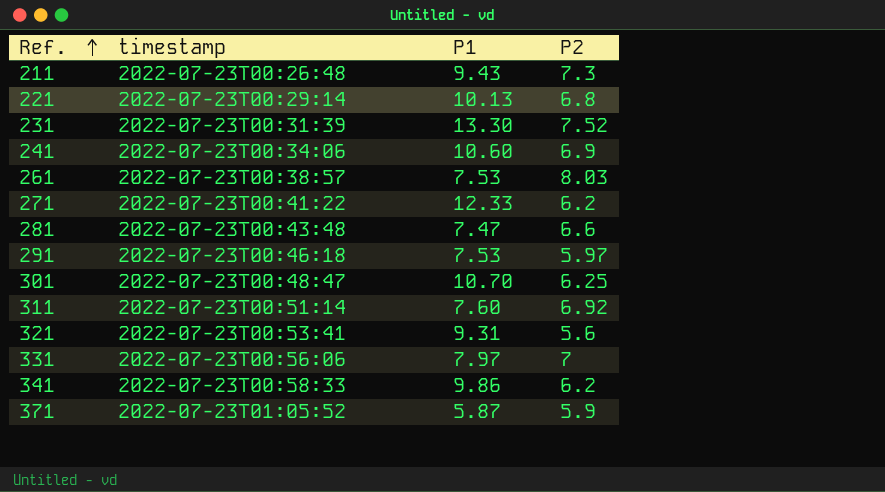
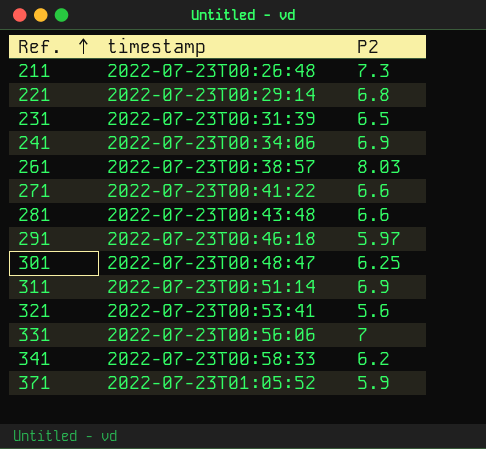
column P1 | position: 3 -> none
231 | P2: 7.52 -> 6.5
271 | P2: 6.2 -> 6.6
311 | P2: 6.92 -> 6.9

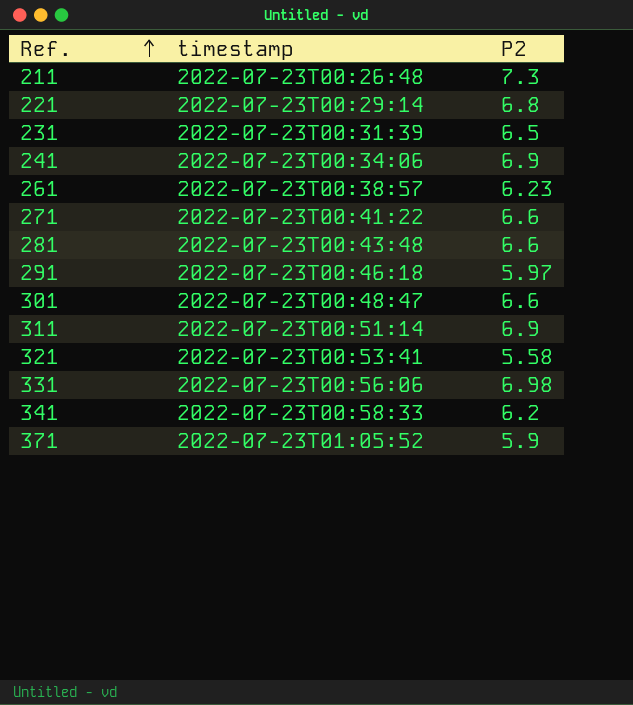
261 | P2: 8.03 -> 6.23
301 | P2: 6.25 -> 6.6
321 | P2: 5.6 -> 5.58
331 | P2: 7 -> 6.98

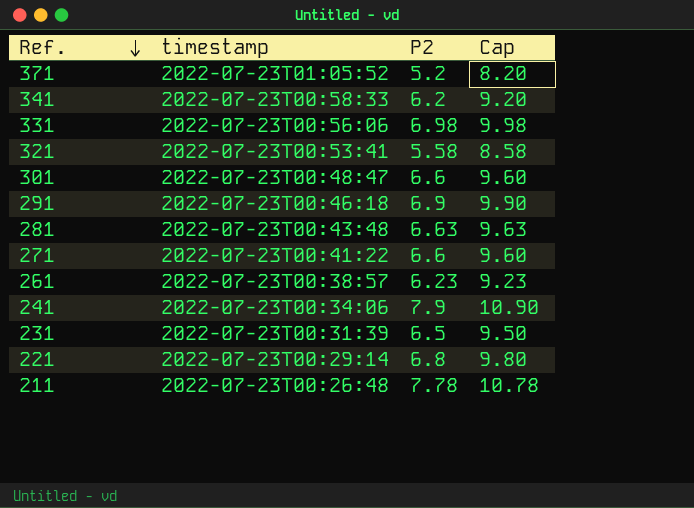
row order: Ref. ascending -> Ref. descending
column Cap | formula: none -> [P2] + 3
row 311: 2022-07-23T00:51:14 | 6.9 -> none
371 | P2: 5.9 -> 5.2
291 | P2: 5.97 -> 6.9
281 | P2: 6.6 -> 6.63
241 | P2: 6.9 -> 7.9
211 | P2: 7.3 -> 7.78

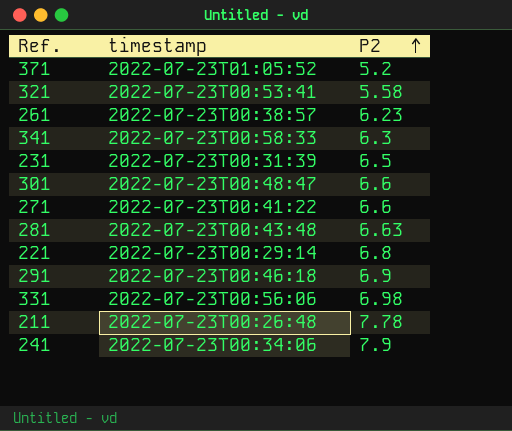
row order: Ref. descending -> P2 ascending
column Cap | formula: [P2] + 3 -> none
341 | P2: 6.2 -> 6.3

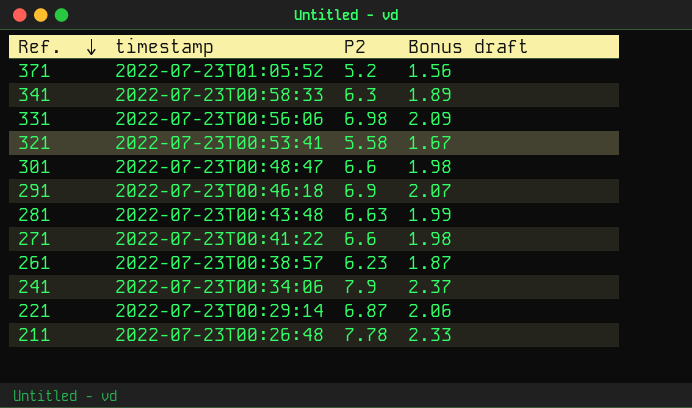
row order: P2 ascending -> Ref. descending
column Bonus draft | formula: none -> [P2] * 0.3
row 231: 2022-07-23T00:31:39 | 6.5 -> none
221 | P2: 6.8 -> 6.87

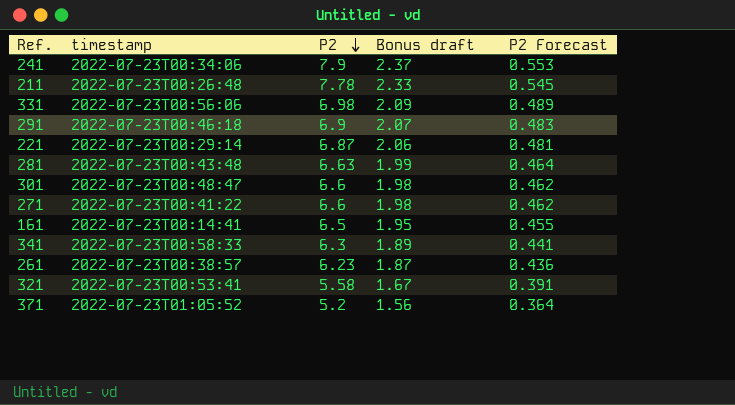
row order: Ref. descending -> P2 descending
column P2 Forecast | formula: none -> [P2] * 0.07
row 161: none -> 2022-07-23T00:14:41 | 6.5 | 1.95 | 0.455

